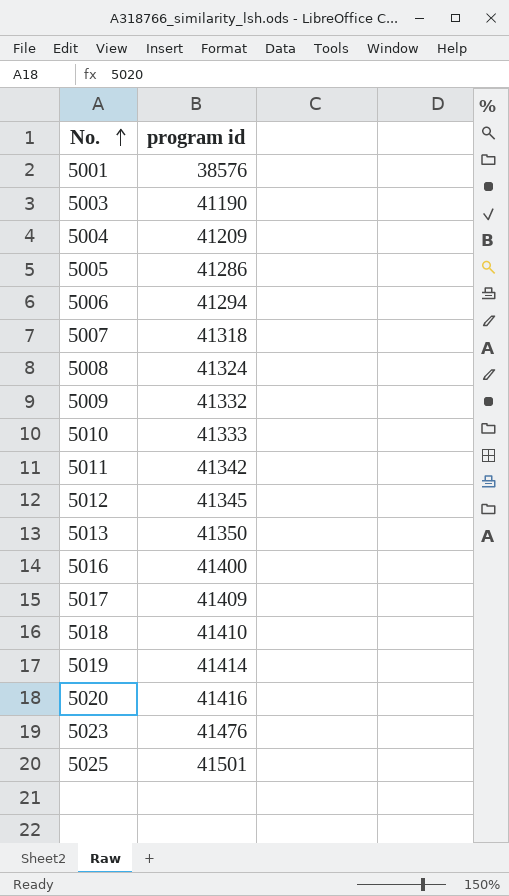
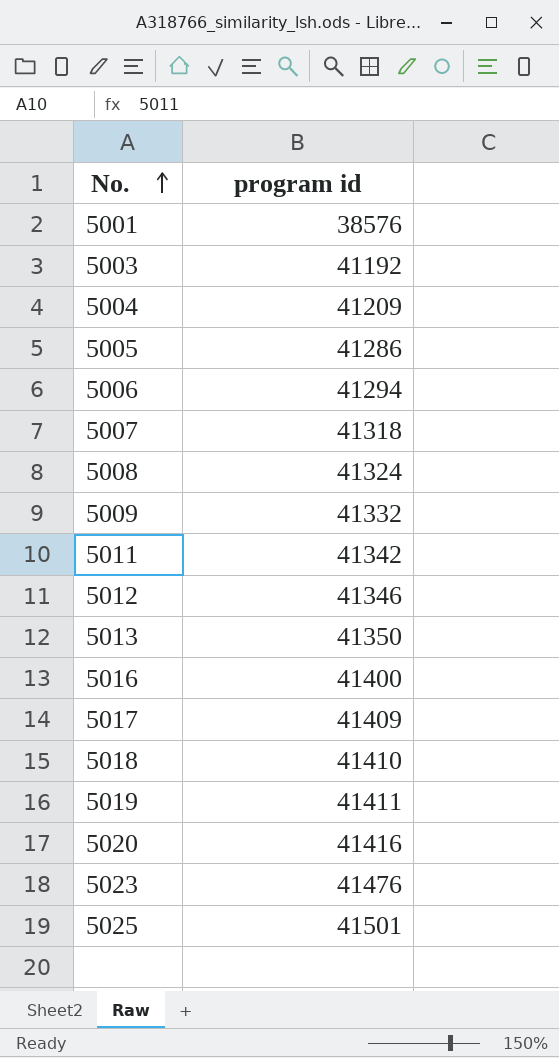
row 5010: 41333 -> none
5003 | program id: 41190 -> 41192
5012 | program id: 41345 -> 41346
5019 | program id: 41414 -> 41411

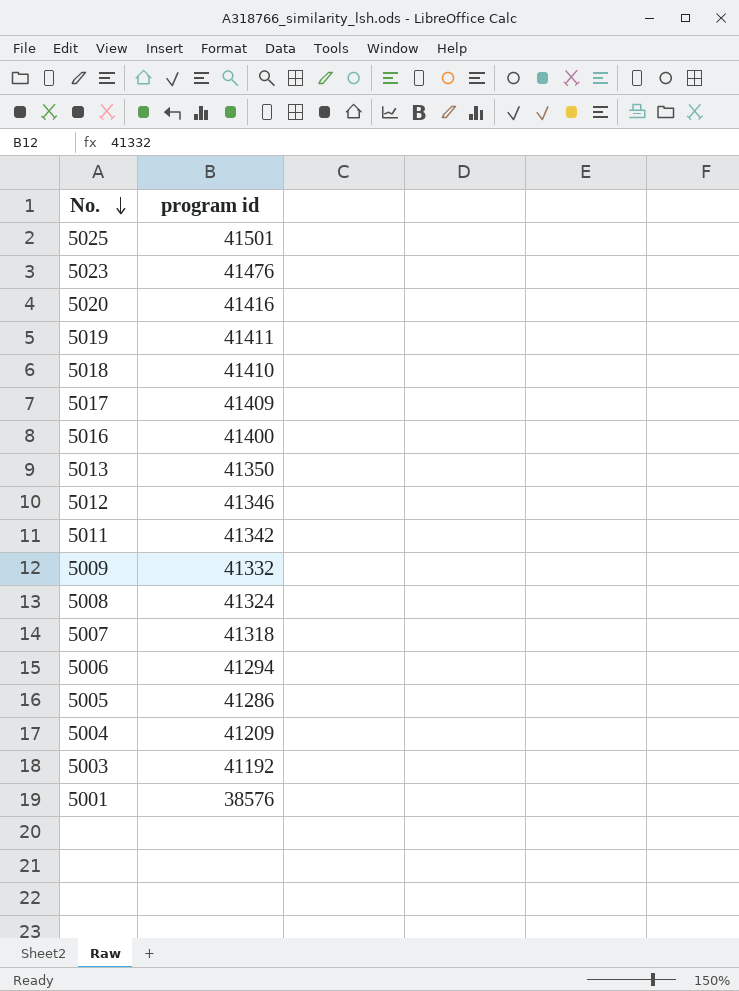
row order: No. ascending -> No. descending

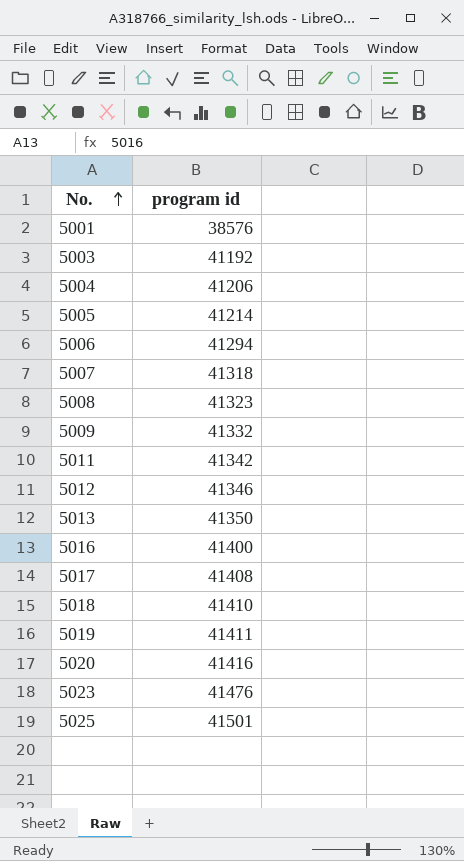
row order: No. descending -> No. ascending
5004 | program id: 41209 -> 41206
5005 | program id: 41286 -> 41214
5008 | program id: 41324 -> 41323
5017 | program id: 41409 -> 41408

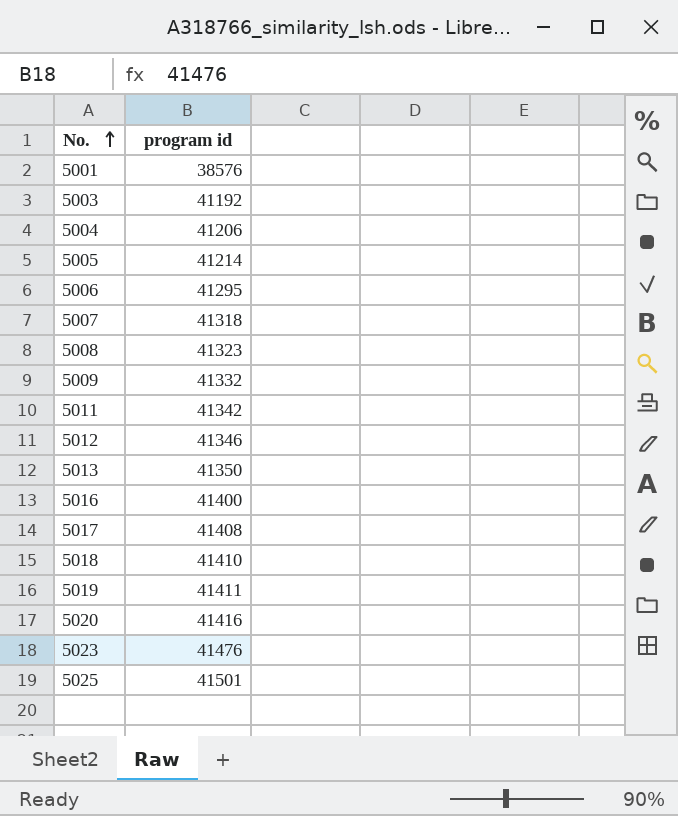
5006 | program id: 41294 -> 41295

